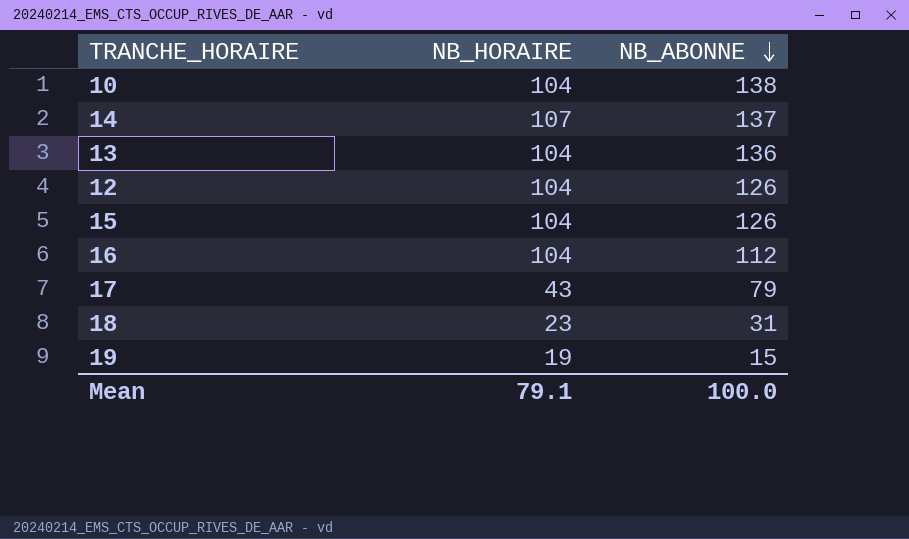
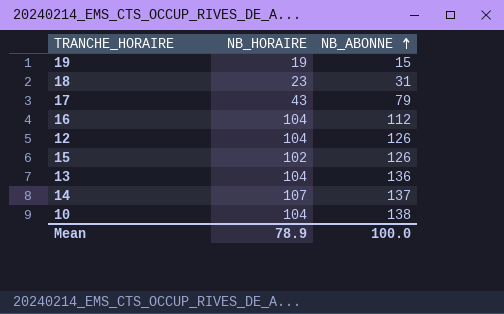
row order: NB_ABONNE descending -> NB_ABONNE ascending
15 | NB_HORAIRE: 104 -> 102
Mean | NB_HORAIRE: 79.1 -> 78.9

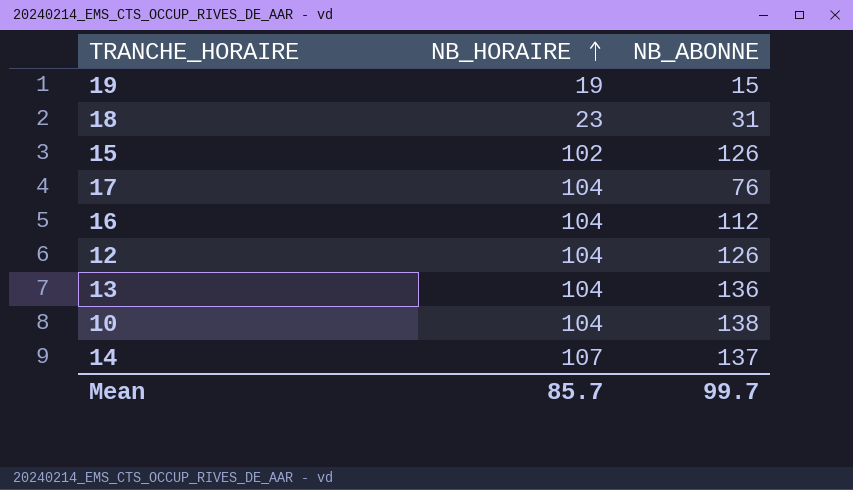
row order: NB_ABONNE ascending -> NB_HORAIRE ascending
17 | NB_HORAIRE: 43 -> 104
17 | NB_ABONNE: 79 -> 76
Mean | NB_HORAIRE: 78.9 -> 85.7
Mean | NB_ABONNE: 100.0 -> 99.7

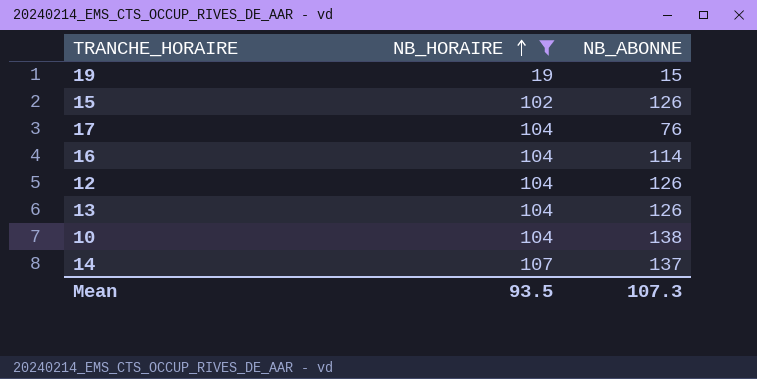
filter: none -> NB_HORAIRE != 23
16 | NB_ABONNE: 112 -> 114
13 | NB_ABONNE: 136 -> 126
Mean | NB_HORAIRE: 85.7 -> 93.5
Mean | NB_ABONNE: 99.7 -> 107.3

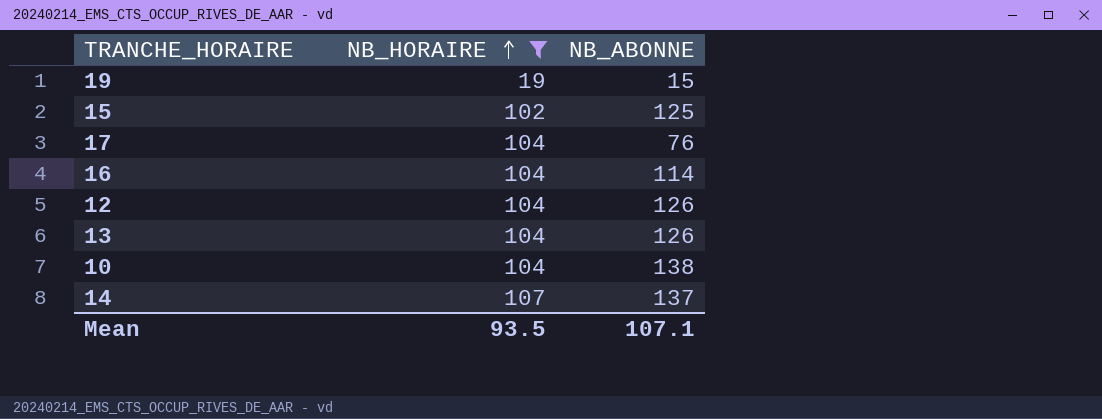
15 | NB_ABONNE: 126 -> 125
Mean | NB_ABONNE: 107.3 -> 107.1

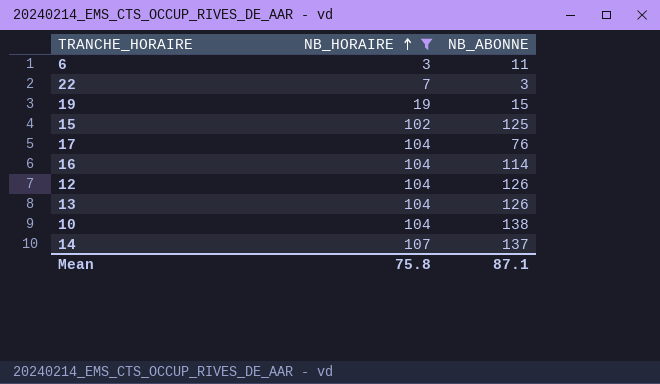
row 6: none -> 3 | 11
row 22: none -> 7 | 3
Mean | NB_HORAIRE: 93.5 -> 75.8
Mean | NB_ABONNE: 107.1 -> 87.1

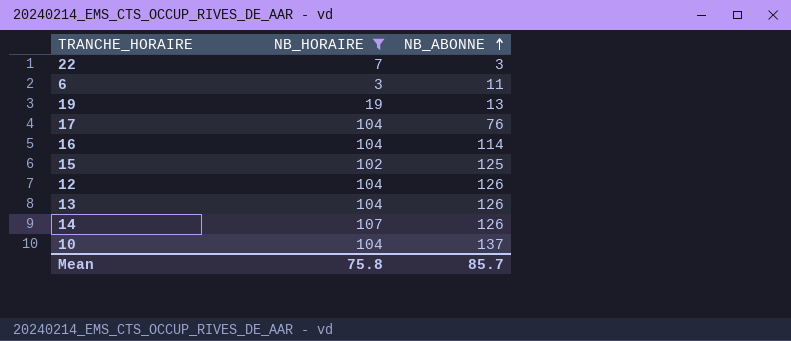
row order: NB_HORAIRE ascending -> NB_ABONNE ascending
19 | NB_ABONNE: 15 -> 13
14 | NB_ABONNE: 137 -> 126
10 | NB_ABONNE: 138 -> 137
Mean | NB_ABONNE: 87.1 -> 85.7

